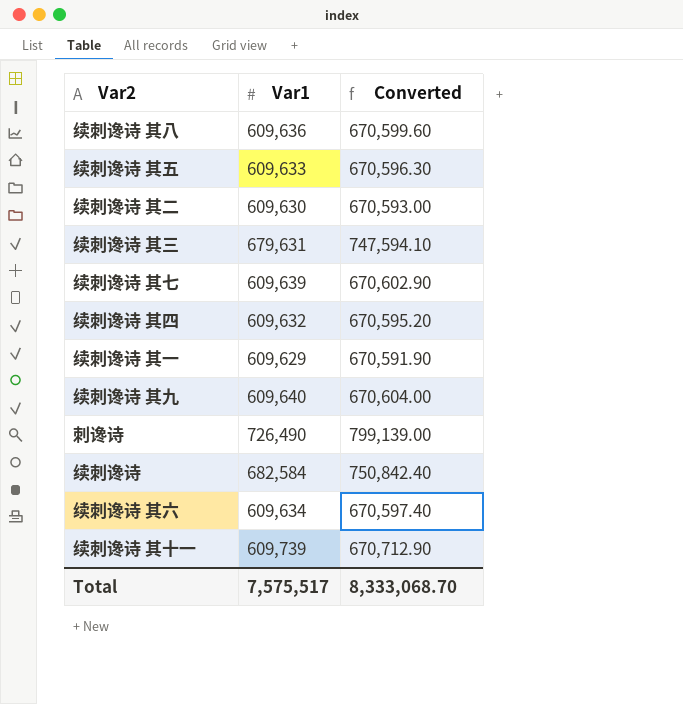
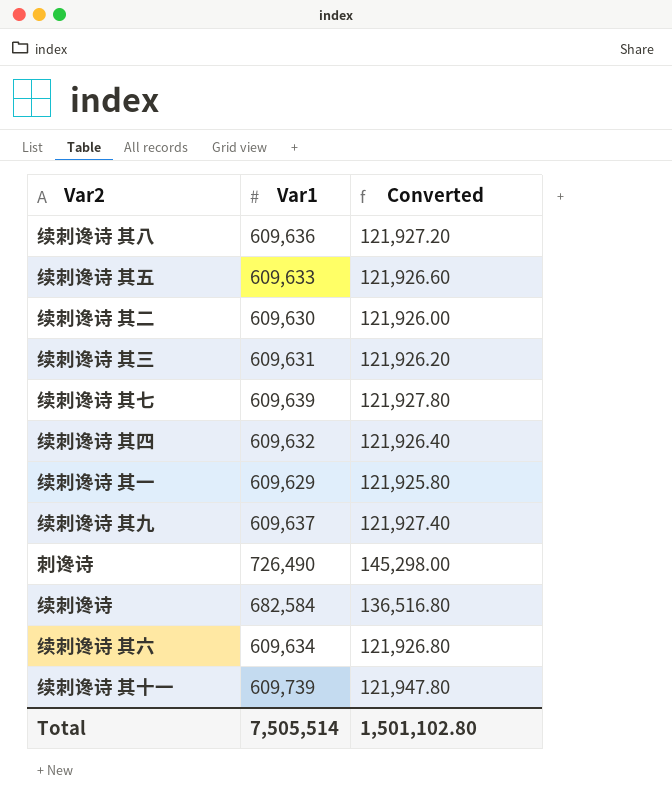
column Converted | formula: [Var1] * 1.1 -> [Var1] * 0.2
续刺谗诗 其三 | Var1: 679,631 -> 609,631
续刺谗诗 其九 | Var1: 609,640 -> 609,637
Total | Var1: 7,575,517 -> 7,505,514
Total | Converted: 8,333,068.70 -> 1,501,102.80

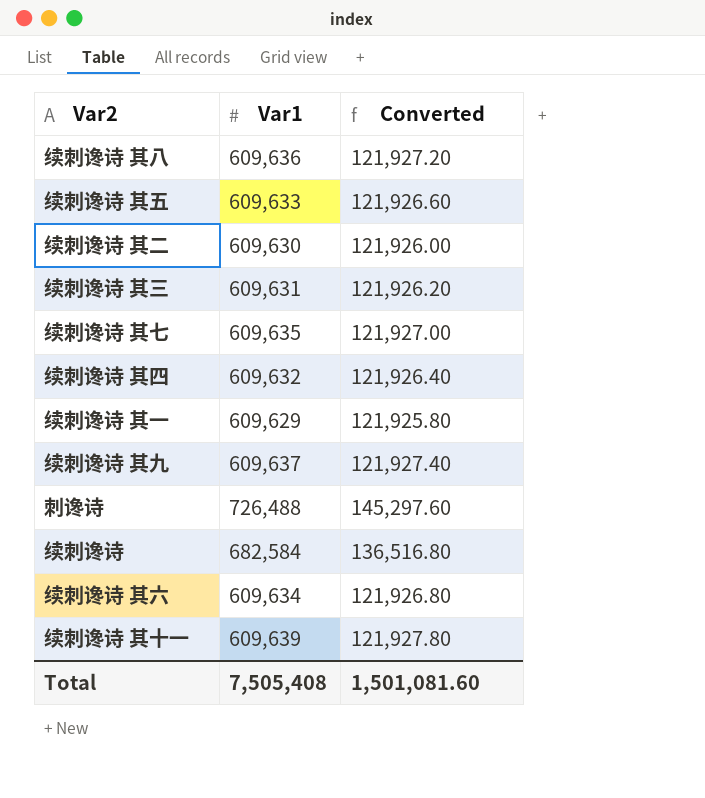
续刺谗诗 其七 | Var1: 609,639 -> 609,635
续刺谗诗 其七 | Converted: 121,927.80 -> 121,927.00
刺谗诗 | Var1: 726,490 -> 726,488
刺谗诗 | Converted: 145,298.00 -> 145,297.60
续刺谗诗 其十一 | Var1: 609,739 -> 609,639
续刺谗诗 其十一 | Converted: 121,947.80 -> 121,927.80
Total | Var1: 7,505,514 -> 7,505,408
Total | Converted: 1,501,102.80 -> 1,501,081.60

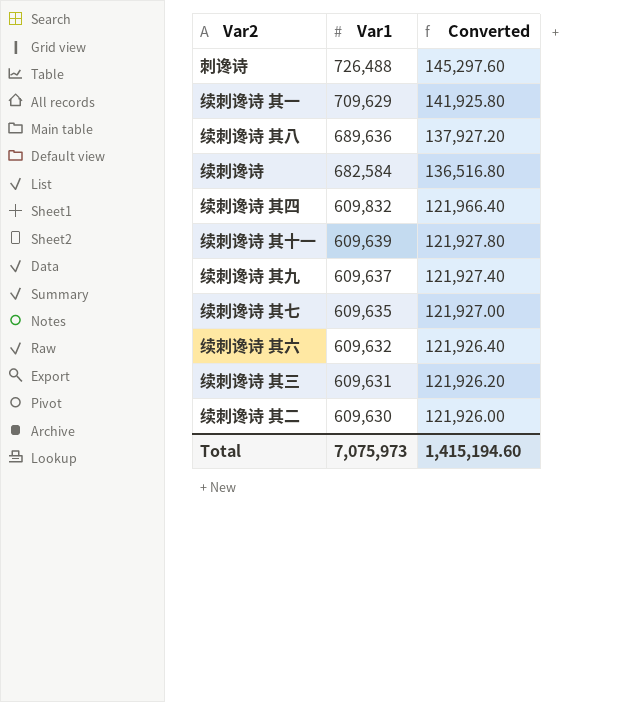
row order: none -> Var1 descending
row 续刺谗诗 其五: 609,633 | 121,926.60 -> none
续刺谗诗 其一 | Var1: 609,629 -> 709,629
续刺谗诗 其一 | Converted: 121,925.80 -> 141,925.80
续刺谗诗 其八 | Var1: 609,636 -> 689,636
续刺谗诗 其八 | Converted: 121,927.20 -> 137,927.20
续刺谗诗 其四 | Var1: 609,632 -> 609,832
续刺谗诗 其四 | Converted: 121,926.40 -> 121,966.40
续刺谗诗 其六 | Var1: 609,634 -> 609,632
续刺谗诗 其六 | Converted: 121,926.80 -> 121,926.40
Total | Var1: 7,505,408 -> 7,075,973
Total | Converted: 1,501,081.60 -> 1,415,194.60

